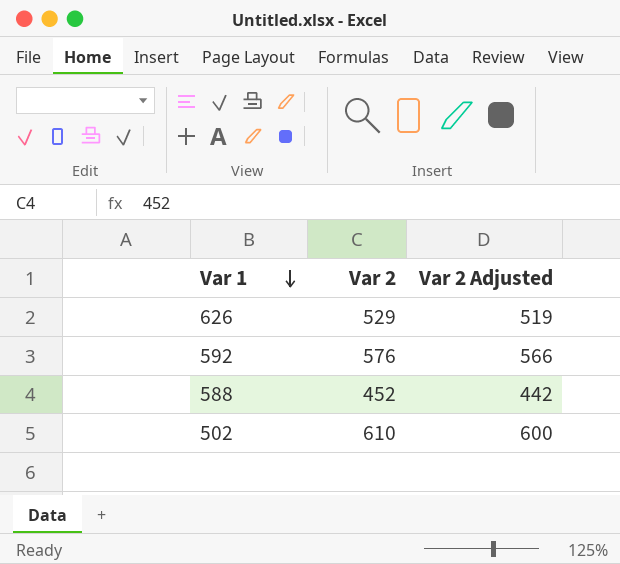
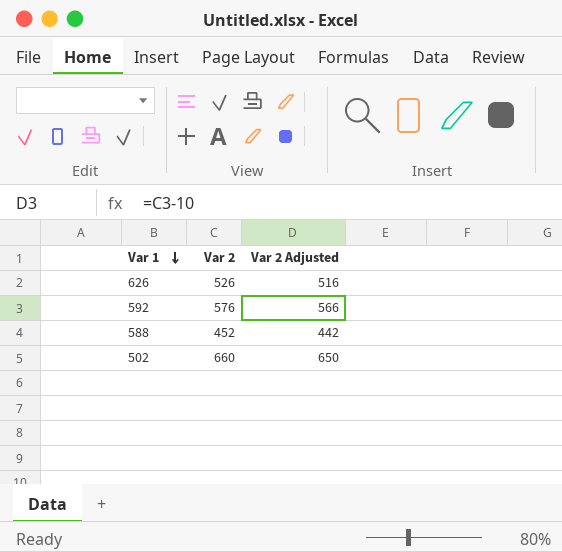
626 | Var 2: 529 -> 526
626 | Var 2 Adjusted: 519 -> 516
502 | Var 2: 610 -> 660
502 | Var 2 Adjusted: 600 -> 650

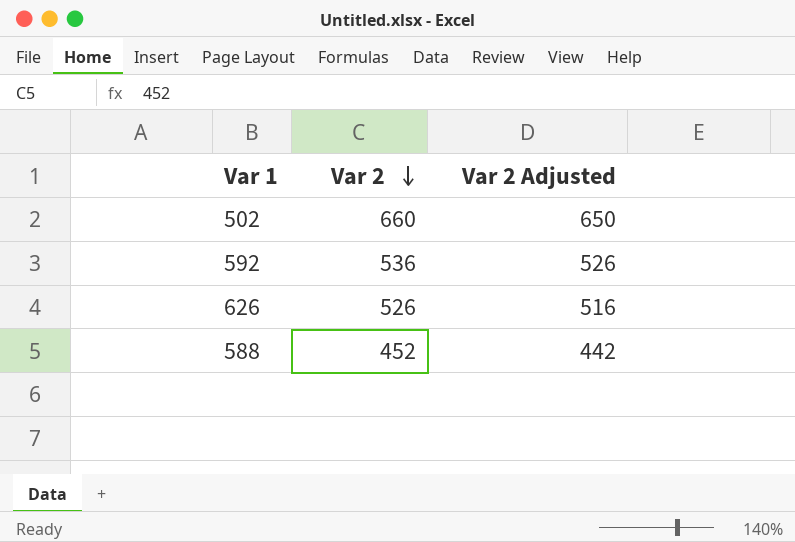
row order: Var 1 descending -> Var 2 descending
592 | Var 2: 576 -> 536
592 | Var 2 Adjusted: 566 -> 526

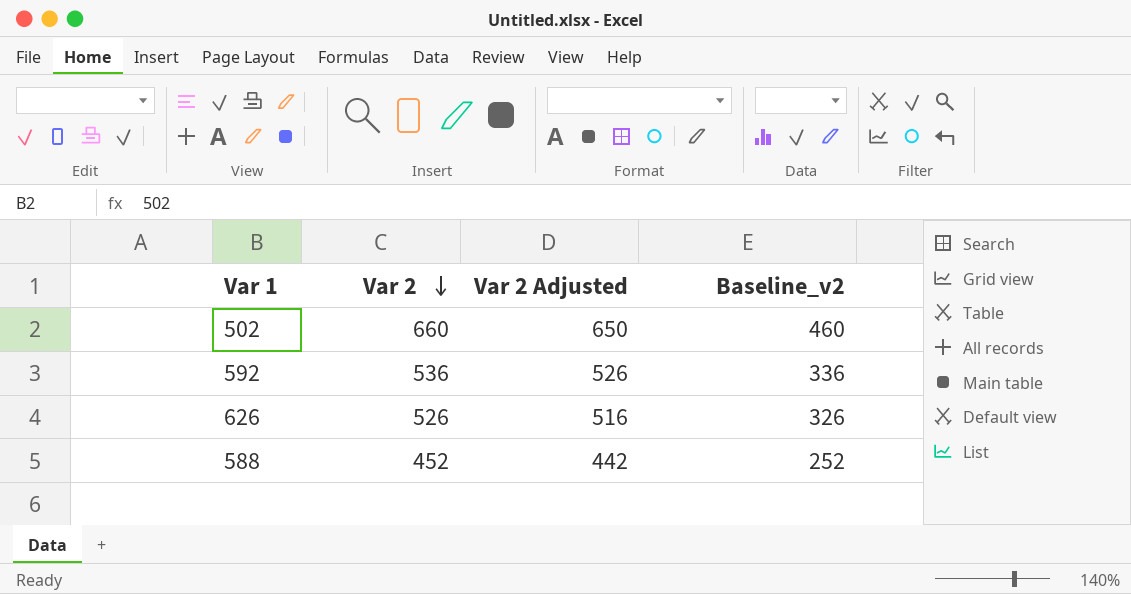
column Baseline_v2 | formula: none -> [Var 2] - 200

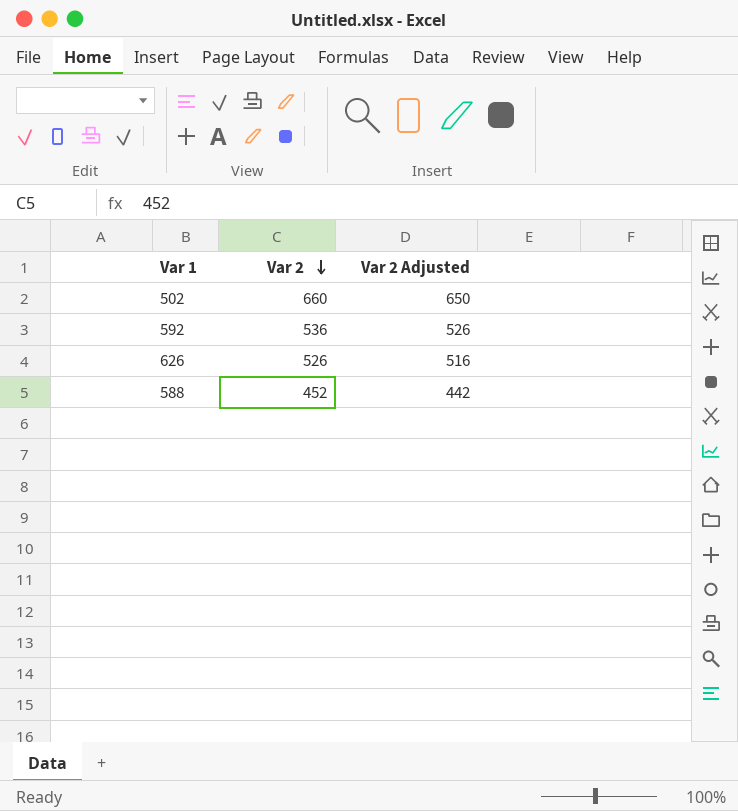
column Baseline_v2 | formula: [Var 2] - 200 -> none

